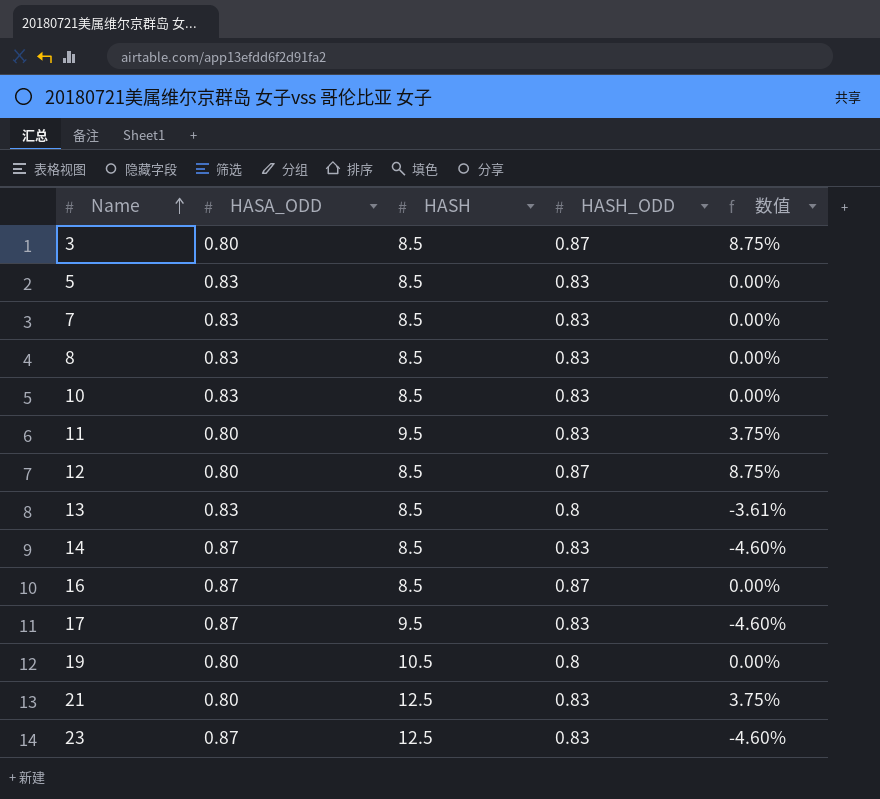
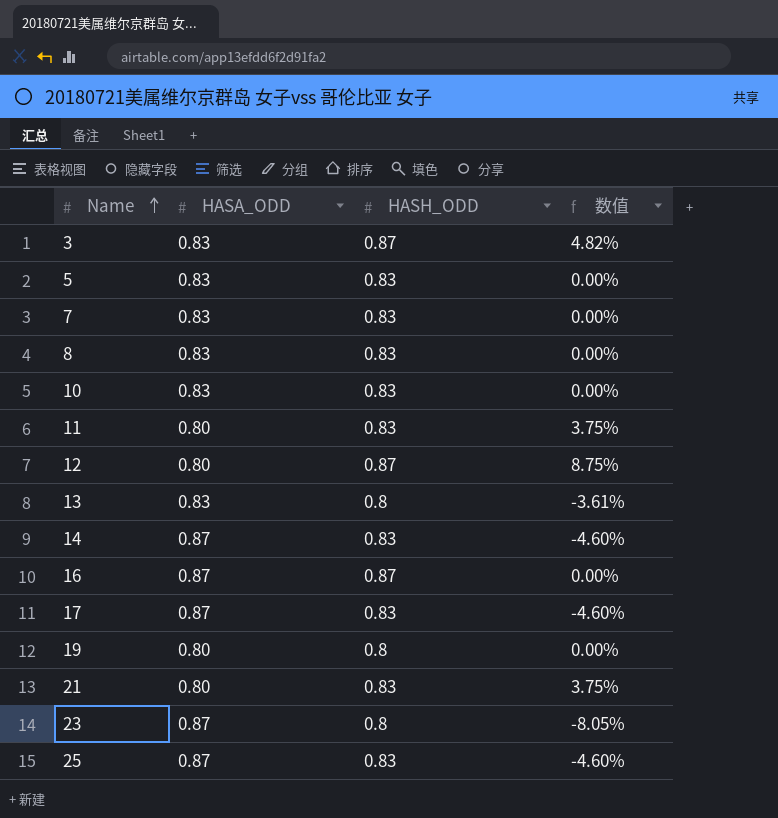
column HASH | position: 3 -> none
3 | HASA_ODD: 0.80 -> 0.83
3 | 数值: 8.75% -> 4.82%
23 | HASH_ODD: 0.83 -> 0.8
23 | 数值: -4.60% -> -8.05%
row 25: none -> 0.87 | 0.83 | -4.60%

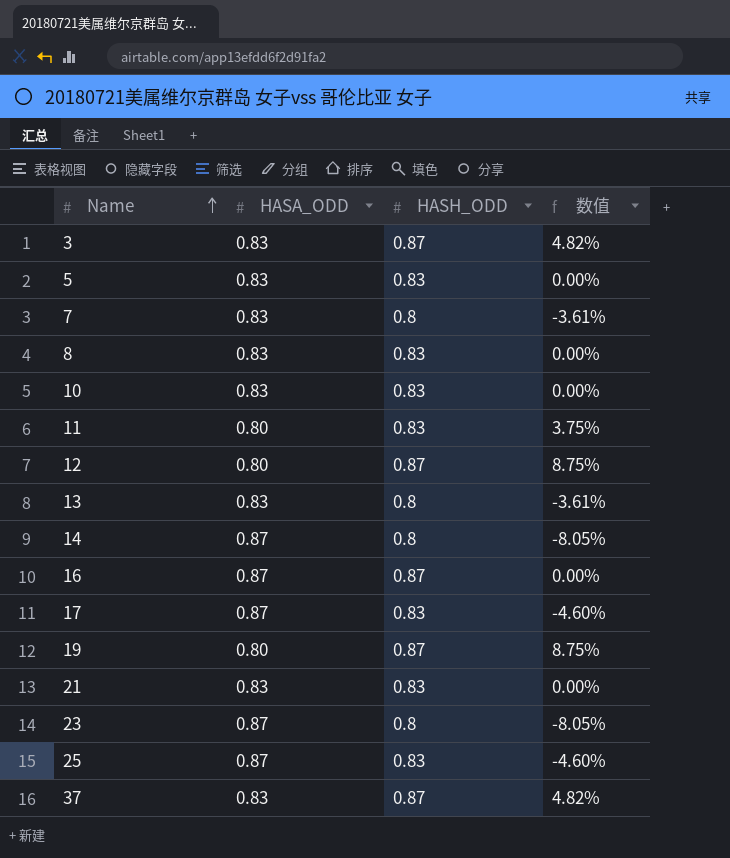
7 | HASH_ODD: 0.83 -> 0.8
7 | 数值: 0.00% -> -3.61%
14 | HASH_ODD: 0.83 -> 0.8
14 | 数值: -4.60% -> -8.05%
19 | HASH_ODD: 0.8 -> 0.87
19 | 数值: 0.00% -> 8.75%
21 | HASA_ODD: 0.80 -> 0.83
21 | 数值: 3.75% -> 0.00%
row 37: none -> 0.83 | 0.87 | 4.82%

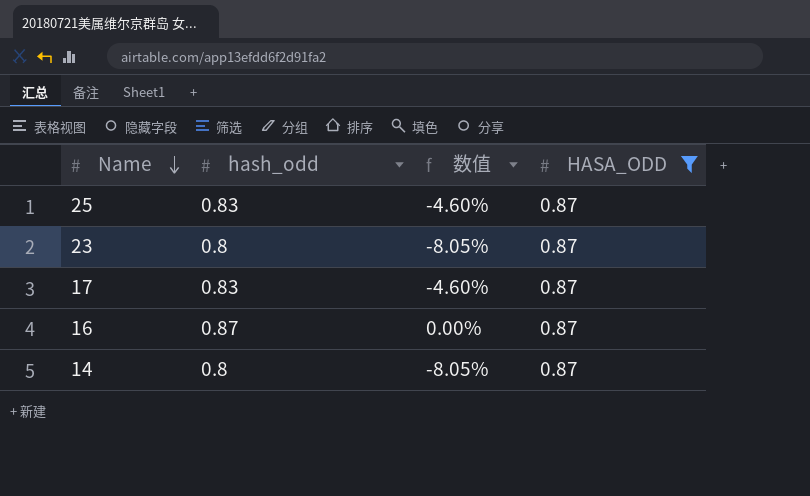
filter: none -> HASA_ODD = 0.87
row order: Name ascending -> Name descending
column name: HASH_ODD -> hash_odd
column HASA_ODD | position: 2 -> 4

